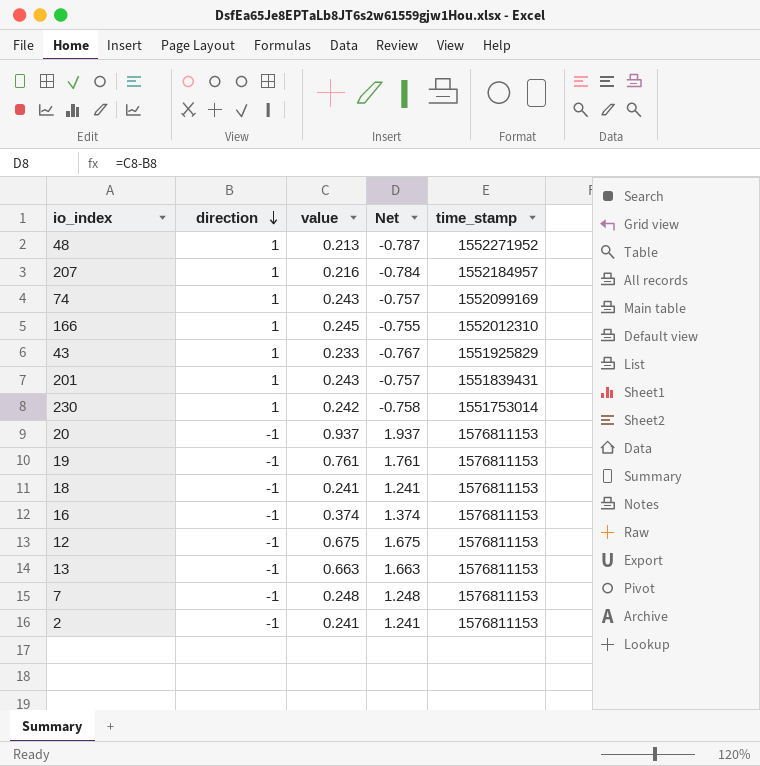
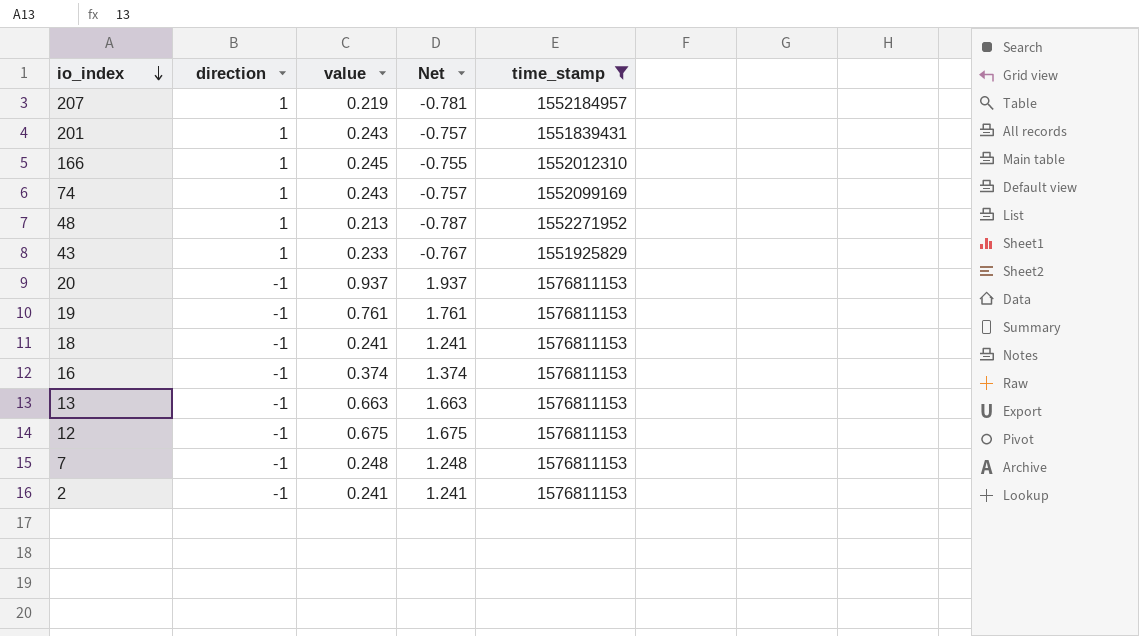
filter: none -> time_stamp != 1551753014
row order: direction descending -> io_index descending
207 | value: 0.216 -> 0.219
207 | Net: -0.784 -> -0.781

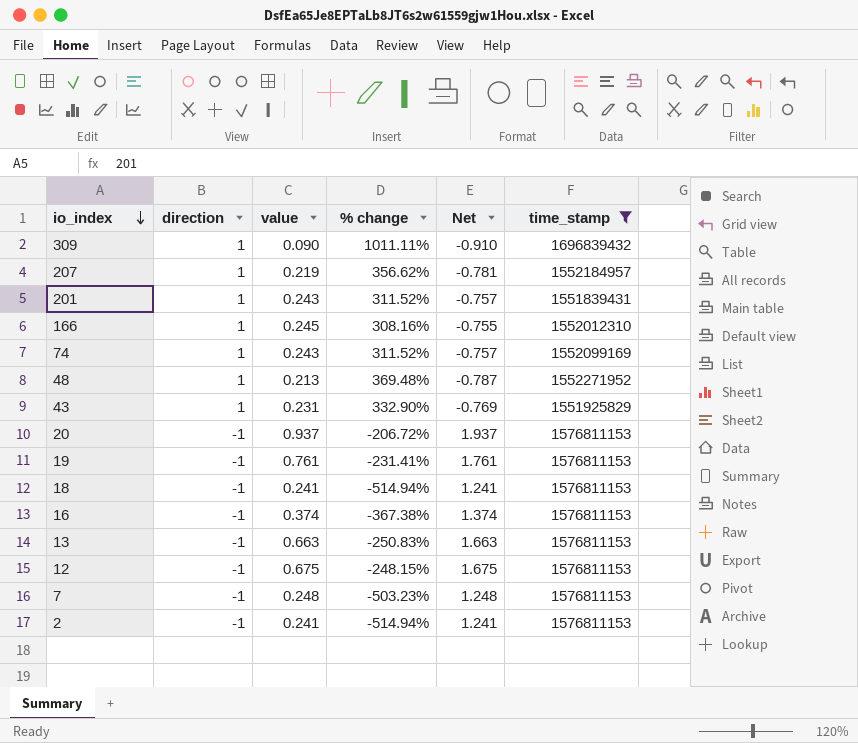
column % change | formula: none -> ([direction] - [value]) / [value]
row 309: none -> 1 | 0.090 | 1011.11% | -0.910 | 1696839432
43 | value: 0.233 -> 0.231
43 | Net: -0.767 -> -0.769

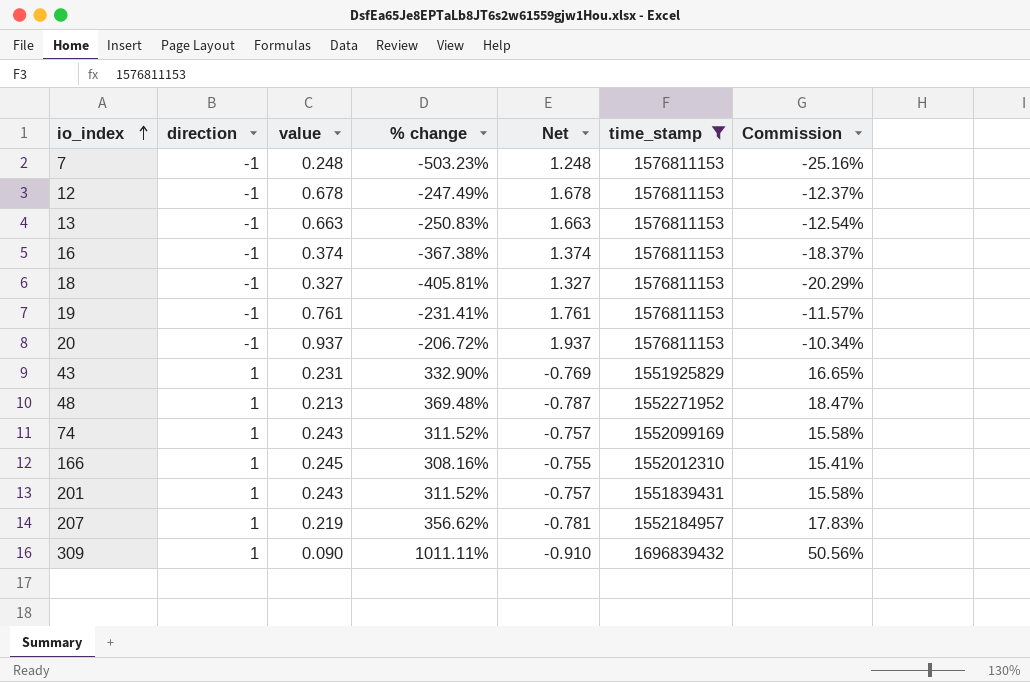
row order: io_index descending -> io_index ascending
column Commission | formula: none -> [% change] * 0.05
row 2: -1 | 0.241 | -514.94% | 1.241 | 1576811153 -> none
12 | value: 0.675 -> 0.678
12 | % change: -248.15% -> -247.49%
12 | Net: 1.675 -> 1.678
18 | value: 0.241 -> 0.327
18 | % change: -514.94% -> -405.81%
18 | Net: 1.241 -> 1.327

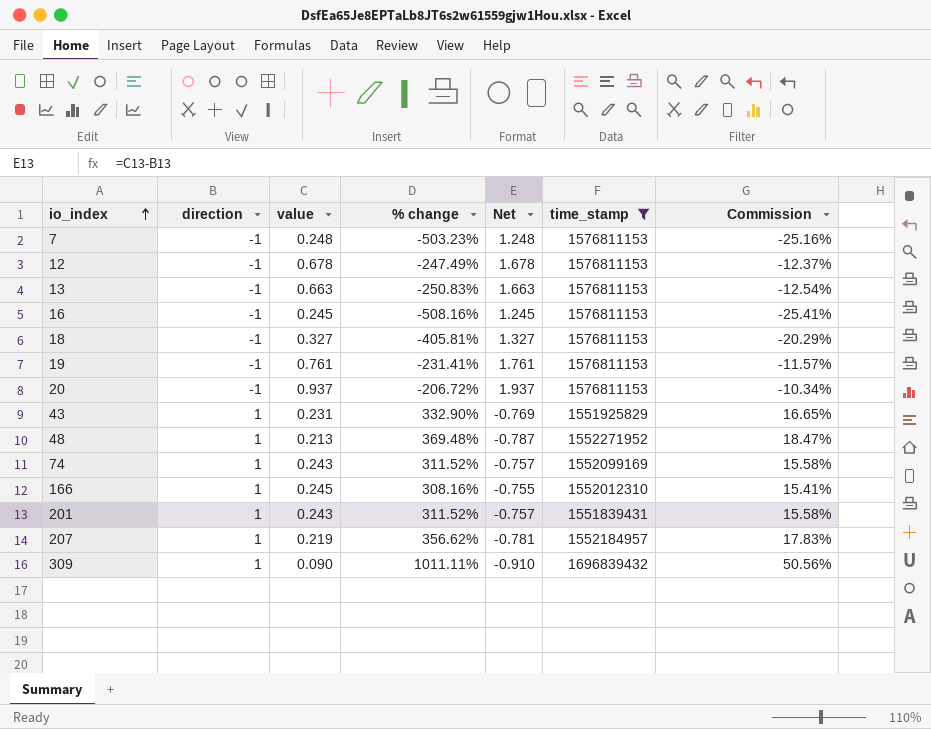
16 | value: 0.374 -> 0.245
16 | % change: -367.38% -> -508.16%
16 | Net: 1.374 -> 1.245
16 | Commission: -18.37% -> -25.41%

